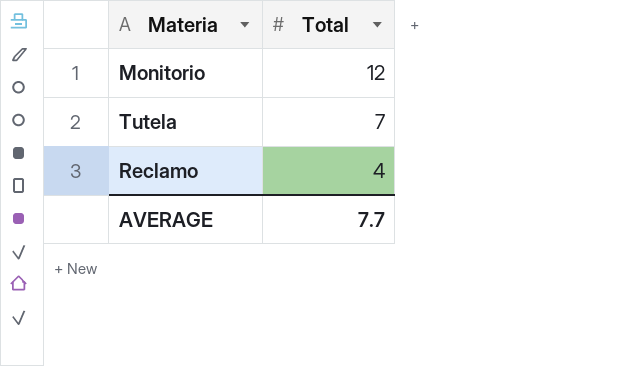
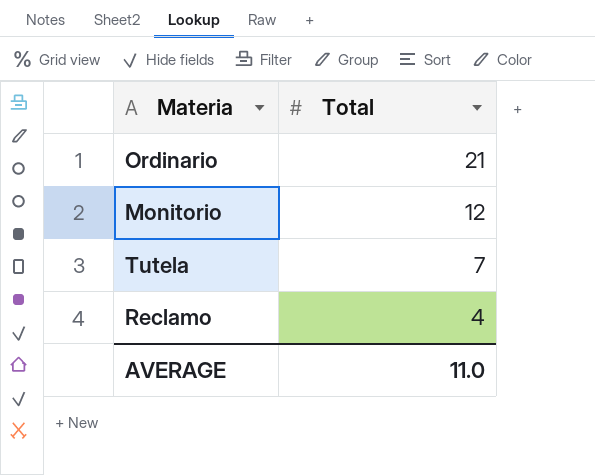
row Ordinario: none -> 21
AVERAGE | Total: 7.7 -> 11.0

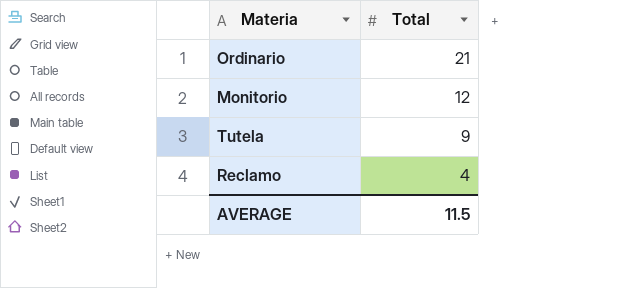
Tutela | Total: 7 -> 9
AVERAGE | Total: 11.0 -> 11.5

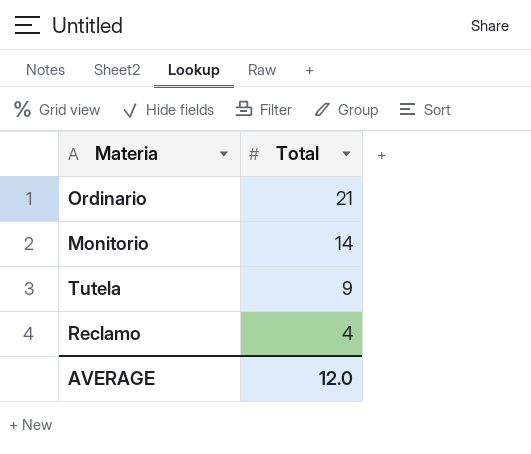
Monitorio | Total: 12 -> 14
AVERAGE | Total: 11.5 -> 12.0

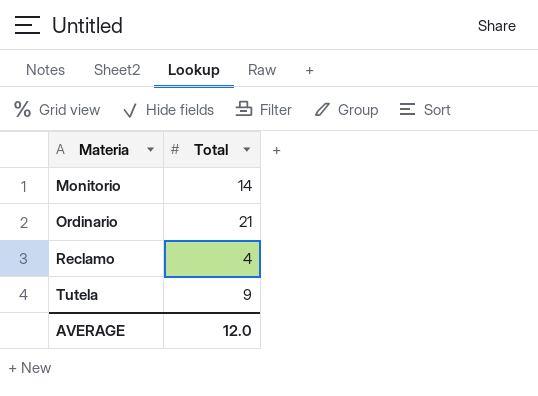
row order: Total descending -> Materia ascending

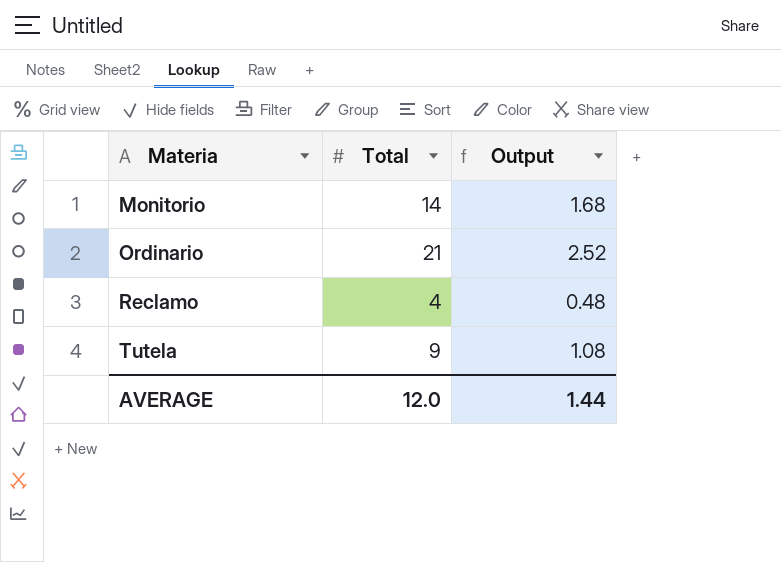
column Output | formula: none -> [Total] * 0.12

